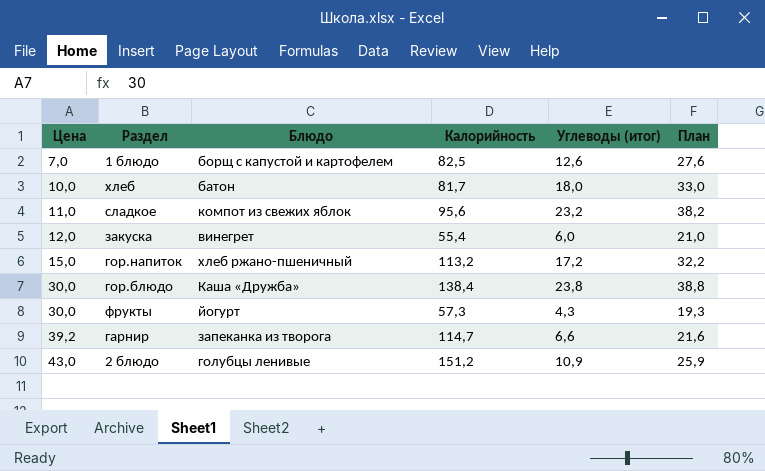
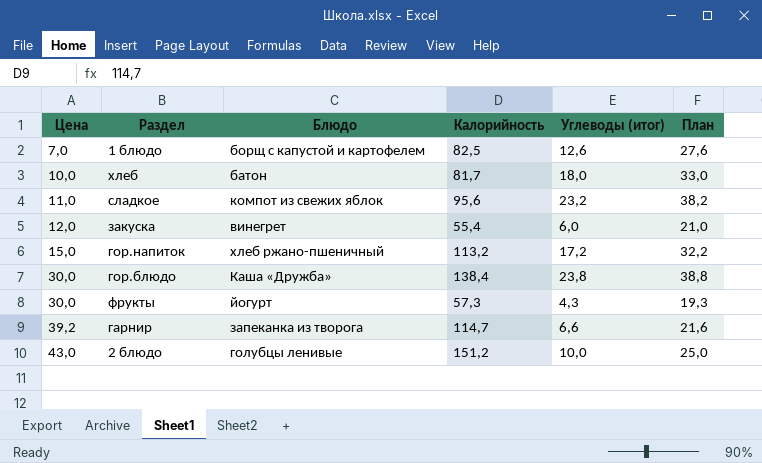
2 блюдо | Углеводы (итог): 10,9 -> 10,0
2 блюдо | План: 25,9 -> 25,0

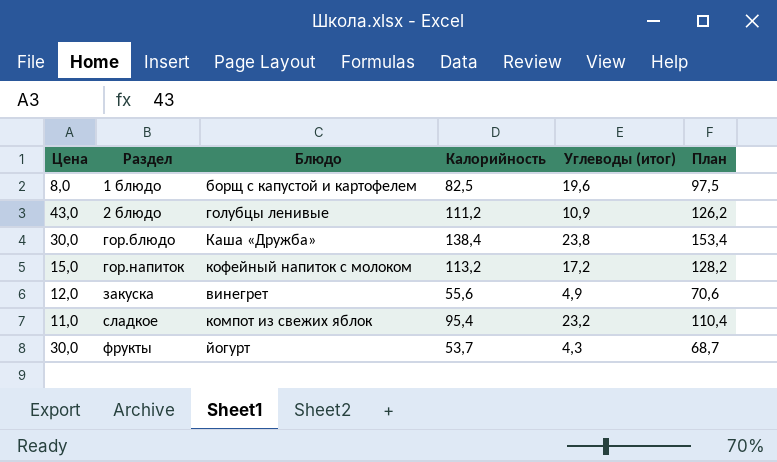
row order: Цена ascending -> Раздел ascending
column План | formula: [Углеводы (итог)] + 15 -> [Калорийность] + 15
row хлеб: 10,0 | батон | 81,7 | 18,0 | 33,0 -> none
row гарнир: 39,2 | запеканка из творога | 114,7 | 6,6 | 21,6 -> none
1 блюдо | Цена: 7,0 -> 8,0
1 блюдо | Углеводы (итог): 12,6 -> 19,6
2 блюдо | Калорийность: 151,2 -> 111,2
2 блюдо | Углеводы (итог): 10,0 -> 10,9
гор.напиток | Блюдо: хлеб ржано-пшеничный -> кофейный напиток с молоком
закуска | Калорийность: 55,4 -> 55,6
закуска | Углеводы (итог): 6,0 -> 4,9
сладкое | Калорийность: 95,6 -> 95,4
фрукты | Калорийность: 57,3 -> 53,7

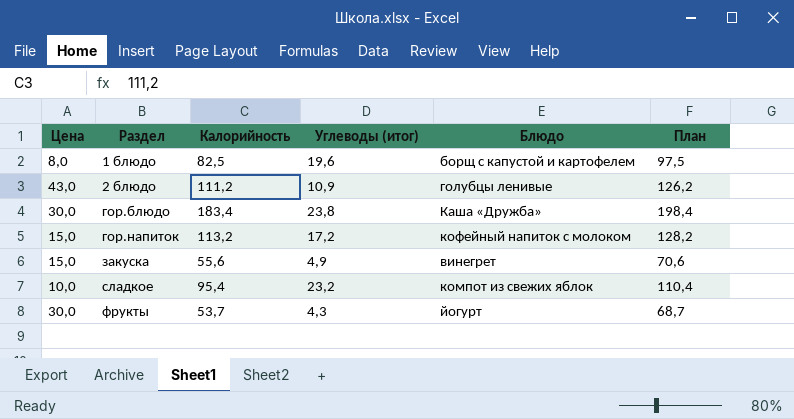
column Блюдо | position: 3 -> 5
гор.блюдо | Калорийность: 138,4 -> 183,4
гор.блюдо | План: 153,4 -> 198,4
закуска | Цена: 12,0 -> 15,0
сладкое | Цена: 11,0 -> 10,0

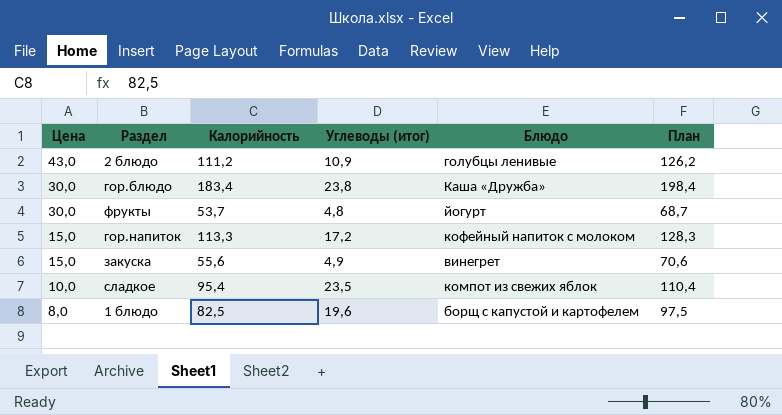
row order: Раздел ascending -> Цена descending
фрукты | Углеводы (итог): 4,3 -> 4,8
гор.напиток | Калорийность: 113,2 -> 113,3
гор.напиток | План: 128,2 -> 128,3
сладкое | Углеводы (итог): 23,2 -> 23,5

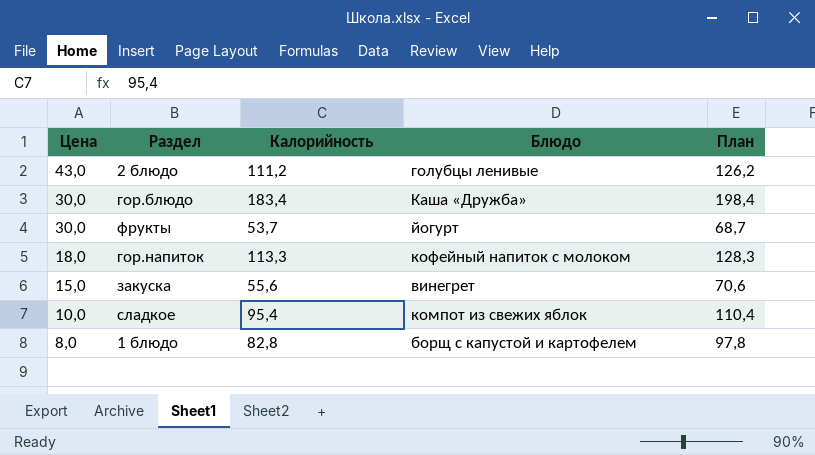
column Углеводы (итог) | position: 4 -> none
гор.напиток | Цена: 15,0 -> 18,0
1 блюдо | Калорийность: 82,5 -> 82,8
1 блюдо | План: 97,5 -> 97,8

